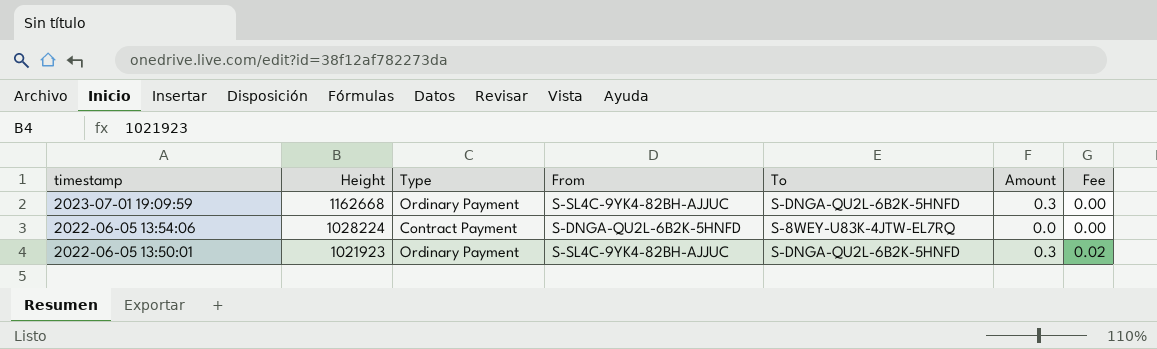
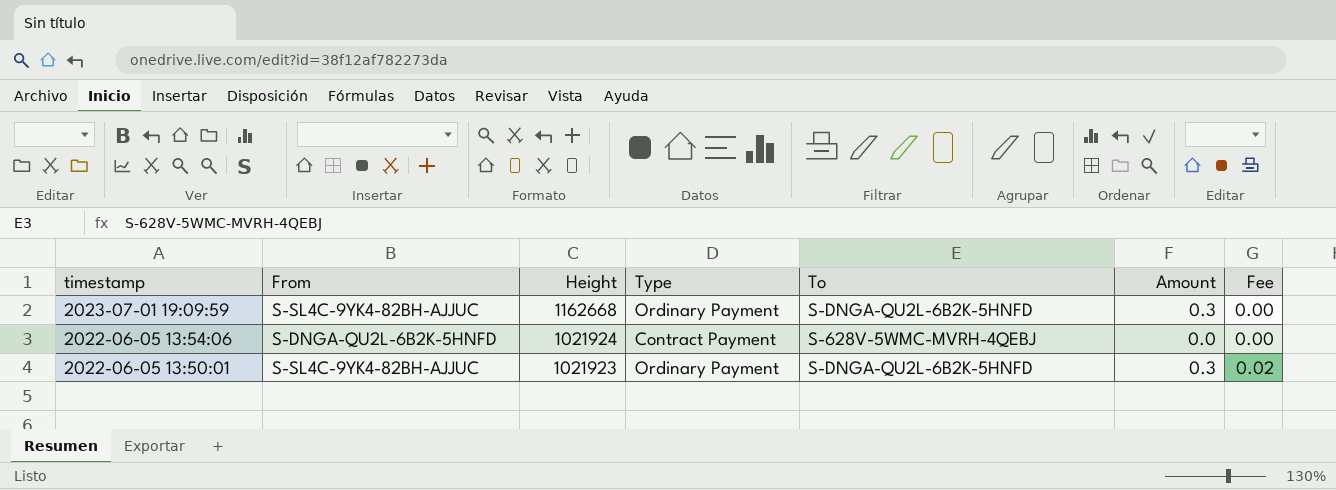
column From | position: 4 -> 2
2022-06-05 13:54:06 | Height: 1028224 -> 1021924
2022-06-05 13:54:06 | To: S-8WEY-U83K-4JTW-EL7RQ -> S-628V-5WMC-MVRH-4QEBJ

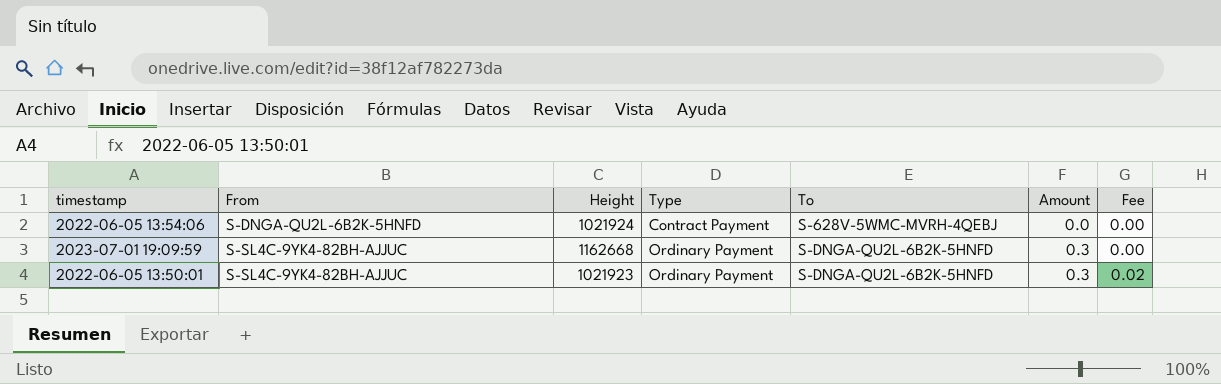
row order: timestamp descending -> From ascending

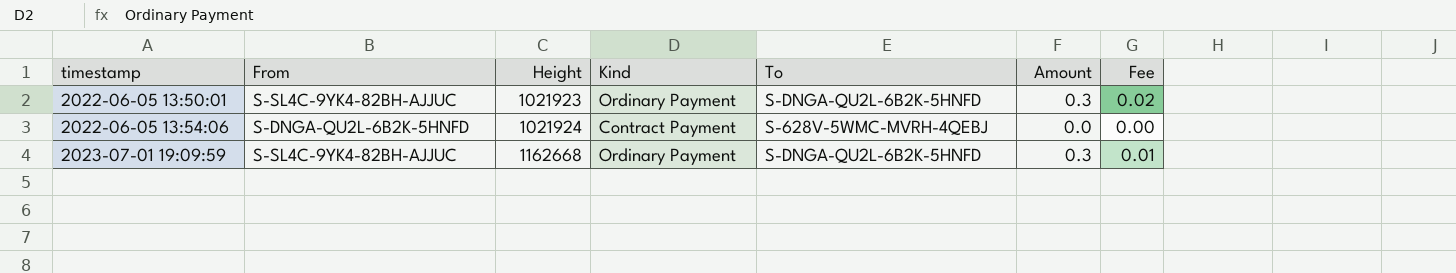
row order: From ascending -> timestamp ascending
column name: Type -> Kind
2023-07-01 19:09:59 | Fee: 0.00 -> 0.01

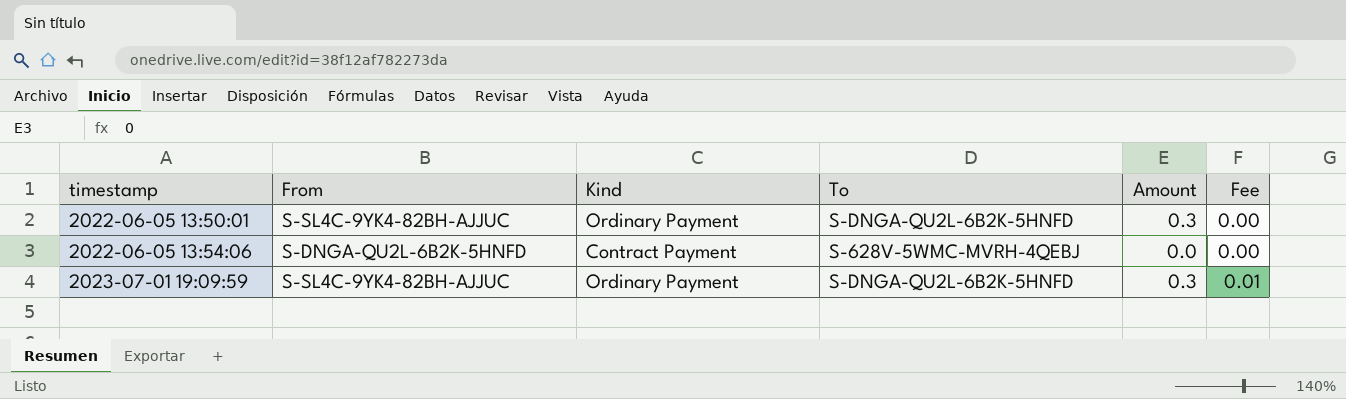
column Height | position: 3 -> none
2022-06-05 13:50:01 | Fee: 0.02 -> 0.00

